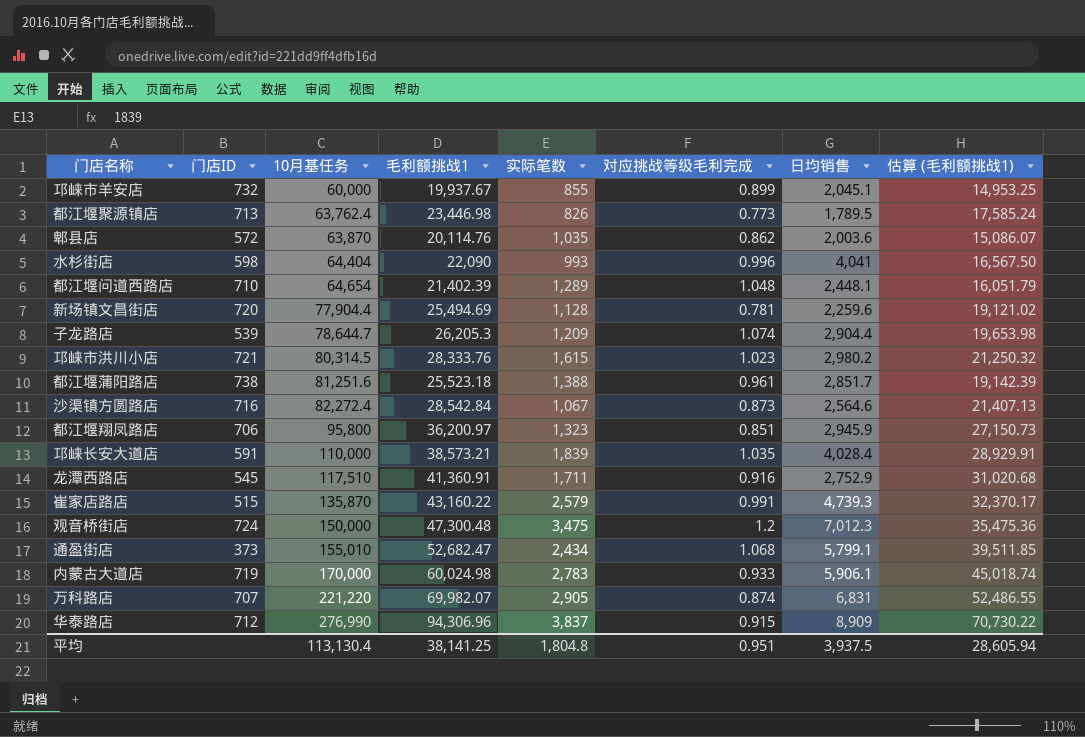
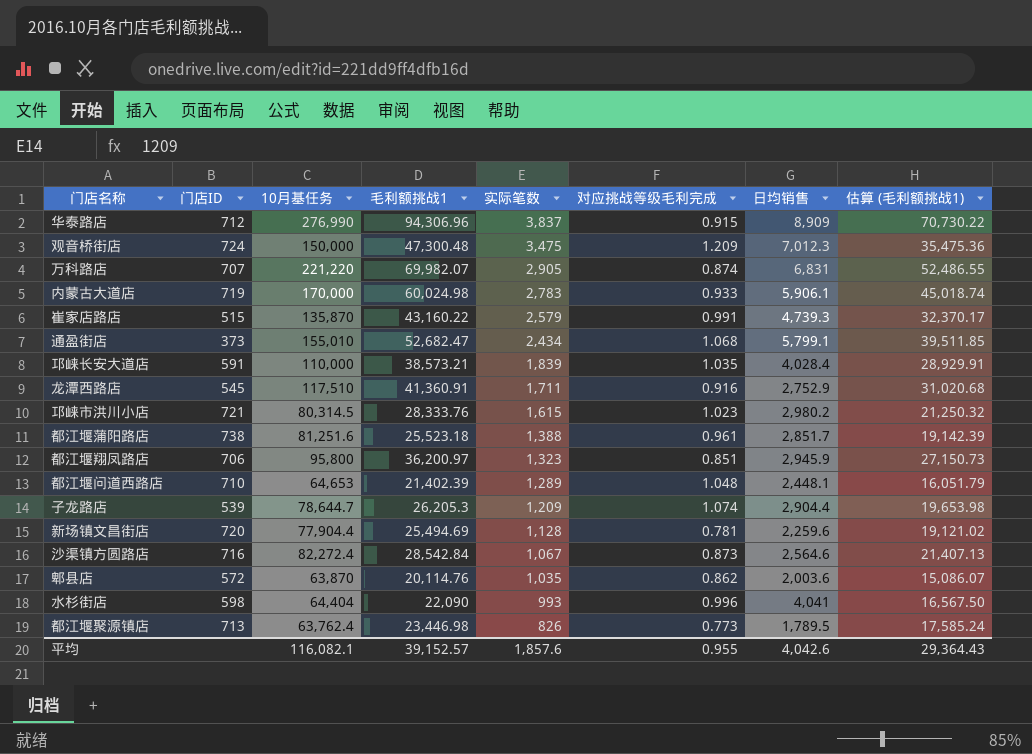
row order: 10月基任务 ascending -> 实际笔数 descending
row 邛崃市羊安店: 732 | 60,000 | 19,937.67 | 855 | 0.899 | 2,045.1 | 14,953.25 -> none
观音桥街店 | 对应挑战等级毛利完成: 1.2 -> 1.209
都江堰问道西路店 | 10月基任务: 64,654 -> 64,653
平均 | 10月基任务: 113,130.4 -> 116,082.1
平均 | 毛利额挑战1: 38,141.25 -> 39,152.57
平均 | 实际笔数: 1,804.8 -> 1,857.6
平均 | 对应挑战等级毛利完成: 0.951 -> 0.955
平均 | 日均销售: 3,937.5 -> 4,042.6
平均 | 估算 (毛利额挑战1): 28,605.94 -> 29,364.43

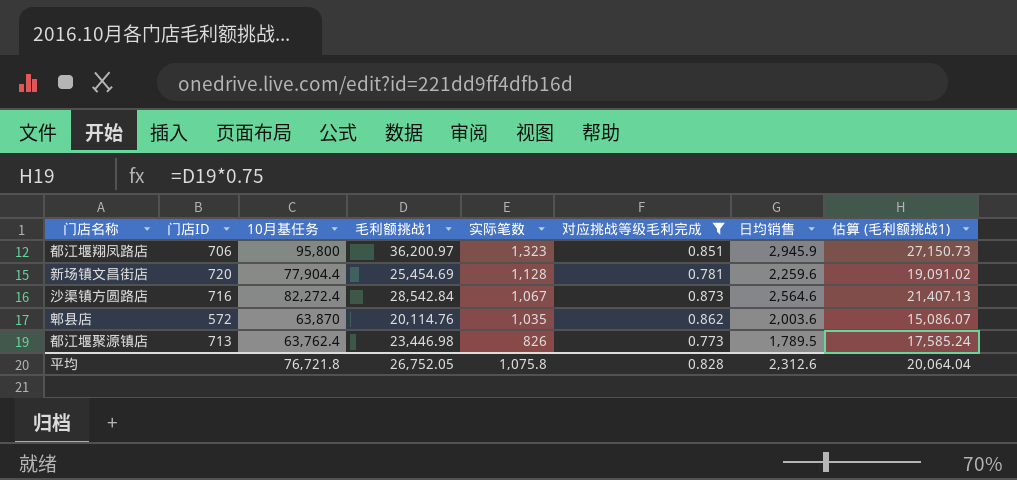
filter: none -> 对应挑战等级毛利完成 <= 0.873
新场镇文昌街店 | 毛利额挑战1: 25,494.69 -> 25,454.69
新场镇文昌街店 | 估算 (毛利额挑战1): 19,121.02 -> 19,091.02
平均 | 10月基任务: 116,082.1 -> 76,721.8
平均 | 毛利额挑战1: 39,152.57 -> 26,752.05
平均 | 实际笔数: 1,857.6 -> 1,075.8
平均 | 对应挑战等级毛利完成: 0.955 -> 0.828
平均 | 日均销售: 4,042.6 -> 2,312.6
平均 | 估算 (毛利额挑战1): 29,364.43 -> 20,064.04

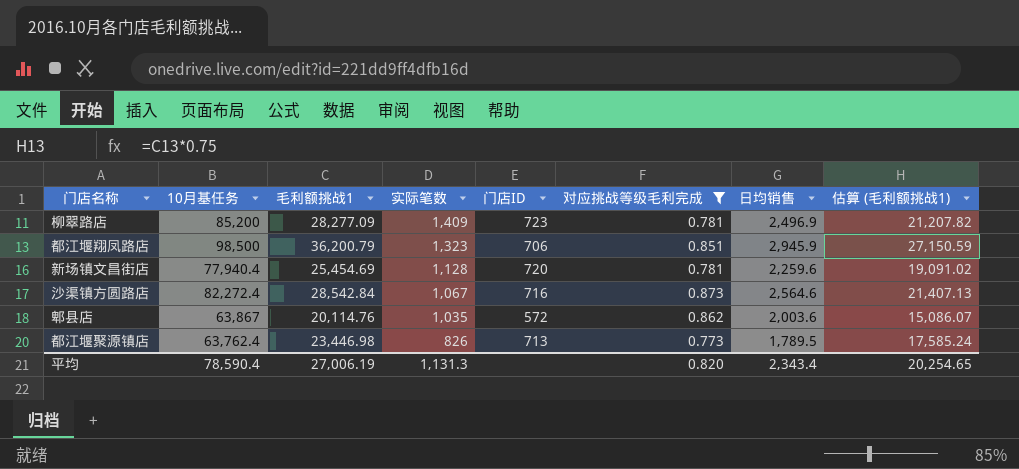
column 门店ID | position: 2 -> 5
row 柳翠路店: none -> 85,200 | 28,277.09 | 1,409 | 723 | 0.781 | 2,496.9 | 21,207.82
都江堰翔凤路店 | 10月基任务: 95,800 -> 98,500
都江堰翔凤路店 | 毛利额挑战1: 36,200.97 -> 36,200.79
都江堰翔凤路店 | 估算 (毛利额挑战1): 27,150.73 -> 27,150.59
新场镇文昌街店 | 10月基任务: 77,904.4 -> 77,940.4
郫县店 | 10月基任务: 63,870 -> 63,867
平均 | 10月基任务: 76,721.8 -> 78,590.4
平均 | 毛利额挑战1: 26,752.05 -> 27,006.19
平均 | 实际笔数: 1,075.8 -> 1,131.3
平均 | 对应挑战等级毛利完成: 0.828 -> 0.820
平均 | 日均销售: 2,312.6 -> 2,343.4
平均 | 估算 (毛利额挑战1): 20,064.04 -> 20,254.65

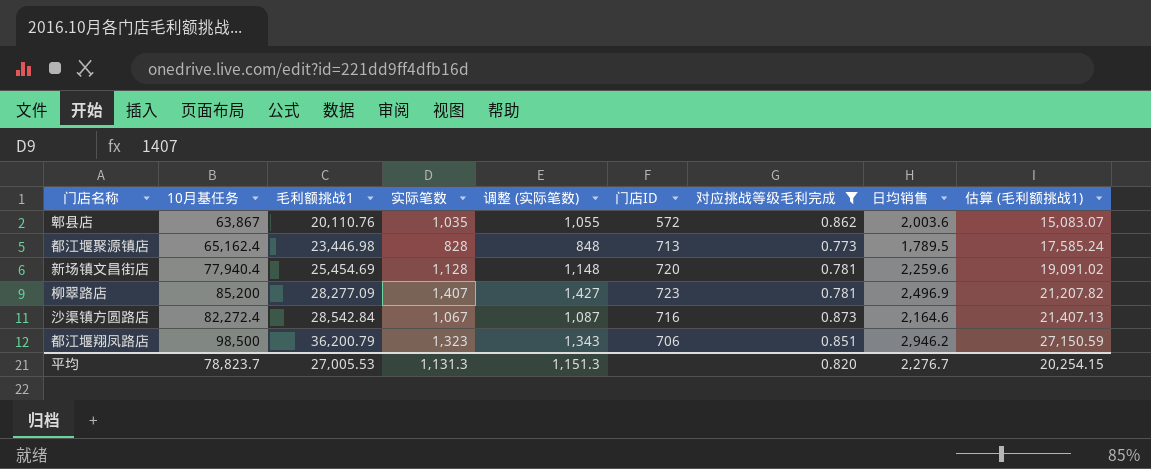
row order: 实际笔数 descending -> 毛利额挑战1 ascending
column 调整 (实际笔数) | formula: none -> [实际笔数] + 20
郫县店 | 毛利额挑战1: 20,114.76 -> 20,110.76
郫县店 | 估算 (毛利额挑战1): 15,086.07 -> 15,083.07
都江堰聚源镇店 | 10月基任务: 63,762.4 -> 65,162.4
都江堰聚源镇店 | 实际笔数: 826 -> 828
柳翠路店 | 实际笔数: 1,409 -> 1,407
沙渠镇方圆路店 | 日均销售: 2,564.6 -> 2,164.6
都江堰翔凤路店 | 日均销售: 2,945.9 -> 2,946.2
平均 | 10月基任务: 78,590.4 -> 78,823.7
平均 | 毛利额挑战1: 27,006.19 -> 27,005.53
平均 | 日均销售: 2,343.4 -> 2,276.7
平均 | 估算 (毛利额挑战1): 20,254.65 -> 20,254.15

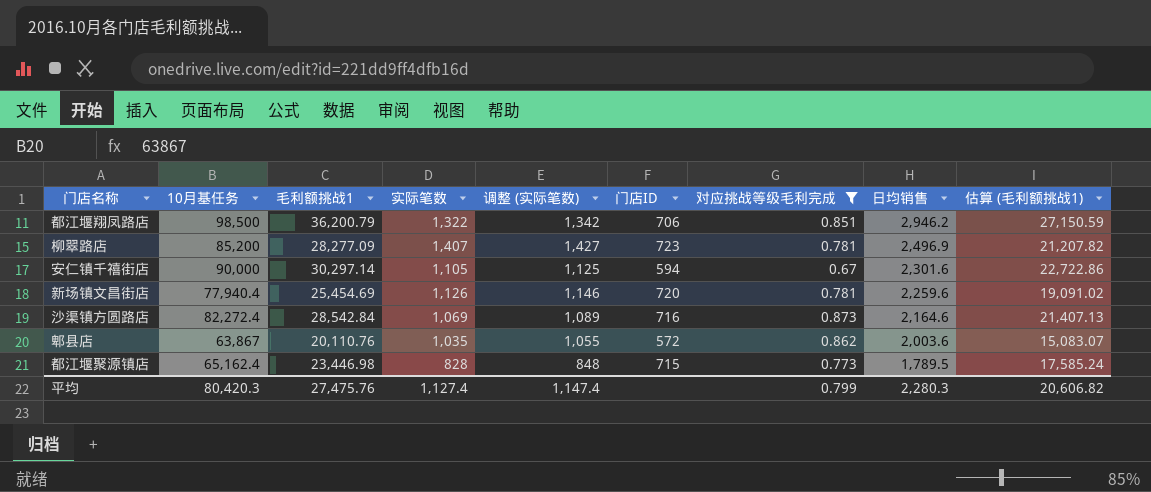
row order: 毛利额挑战1 ascending -> 日均销售 descending
都江堰翔凤路店 | 实际笔数: 1,323 -> 1,322
都江堰翔凤路店 | 调整 (实际笔数): 1,343 -> 1,342
row 安仁镇千禧街店: none -> 90,000 | 30,297.14 | 1,105 | 1,125 | 594 | 0.67 | 2,301.6 | 22,722.86
新场镇文昌街店 | 实际笔数: 1,128 -> 1,126
新场镇文昌街店 | 调整 (实际笔数): 1,148 -> 1,146
沙渠镇方圆路店 | 实际笔数: 1,067 -> 1,069
沙渠镇方圆路店 | 调整 (实际笔数): 1,087 -> 1,089
都江堰聚源镇店 | 门店ID: 713 -> 715
平均 | 10月基任务: 78,823.7 -> 80,420.3
平均 | 毛利额挑战1: 27,005.53 -> 27,475.76
平均 | 实际笔数: 1,131.3 -> 1,127.4
平均 | 调整 (实际笔数): 1,151.3 -> 1,147.4
平均 | 对应挑战等级毛利完成: 0.820 -> 0.799
平均 | 日均销售: 2,276.7 -> 2,280.3
平均 | 估算 (毛利额挑战1): 20,254.15 -> 20,606.82

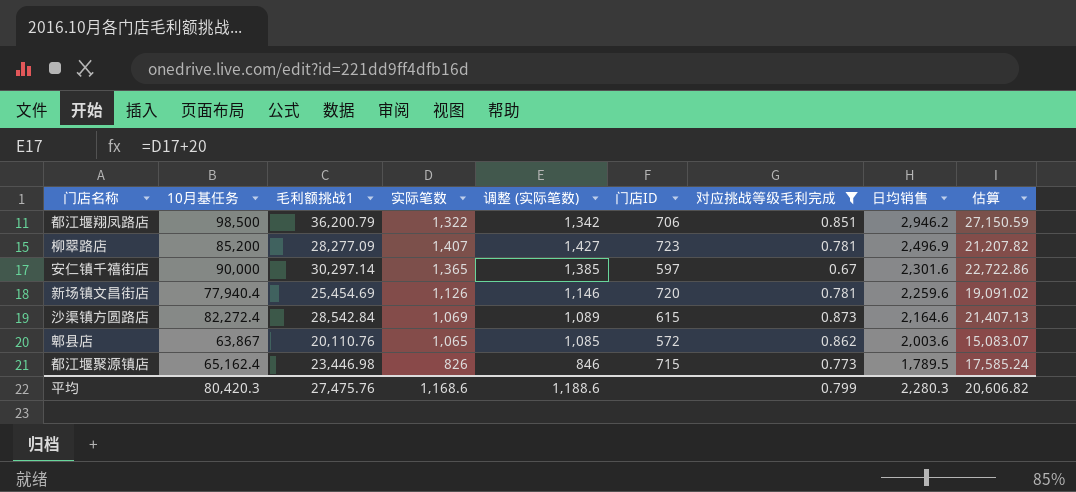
column name: 估算 (毛利额挑战1) -> 估算
安仁镇千禧街店 | 实际笔数: 1,105 -> 1,365
安仁镇千禧街店 | 调整 (实际笔数): 1,125 -> 1,385
安仁镇千禧街店 | 门店ID: 594 -> 597
沙渠镇方圆路店 | 门店ID: 716 -> 615
郫县店 | 实际笔数: 1,035 -> 1,065
郫县店 | 调整 (实际笔数): 1,055 -> 1,085
都江堰聚源镇店 | 实际笔数: 828 -> 826
都江堰聚源镇店 | 调整 (实际笔数): 848 -> 846
平均 | 实际笔数: 1,127.4 -> 1,168.6
平均 | 调整 (实际笔数): 1,147.4 -> 1,188.6

